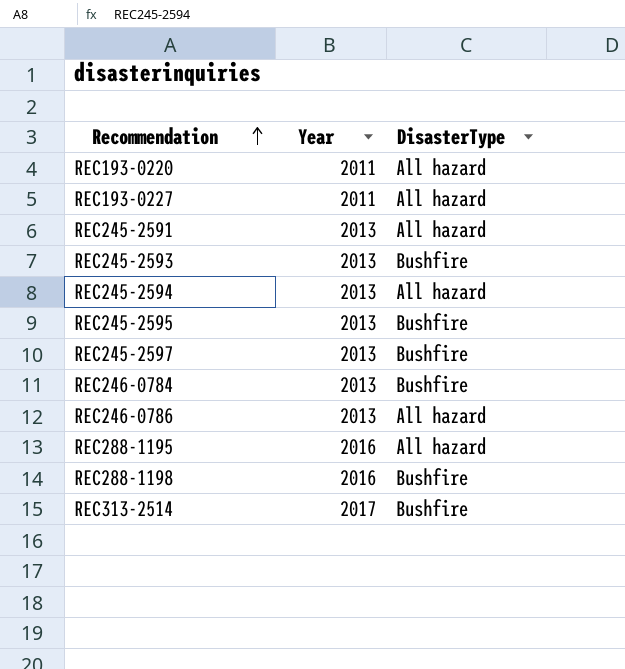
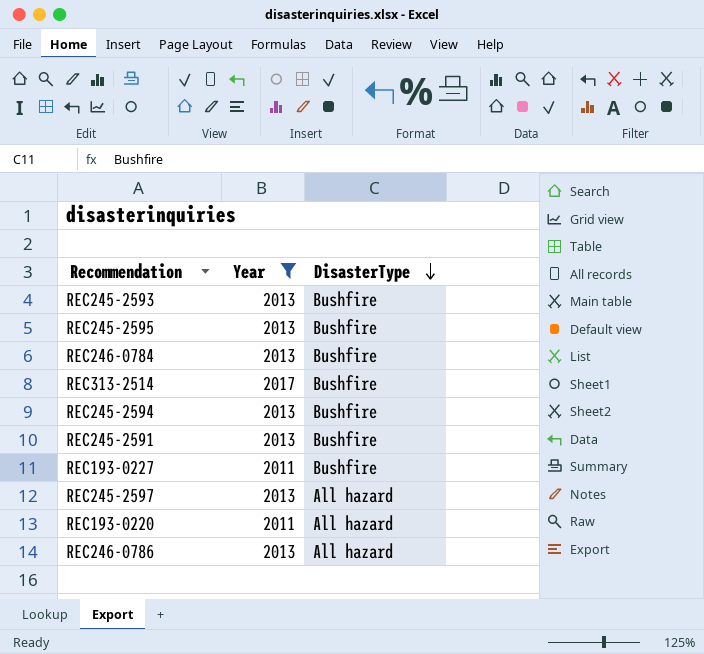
filter: none -> Year != 2016
row order: Recommendation ascending -> DisasterType descending
REC245-2594 | DisasterType: All hazard -> Bushfire
REC245-2591 | DisasterType: All hazard -> Bushfire
REC193-0227 | DisasterType: All hazard -> Bushfire
REC245-2597 | DisasterType: Bushfire -> All hazard

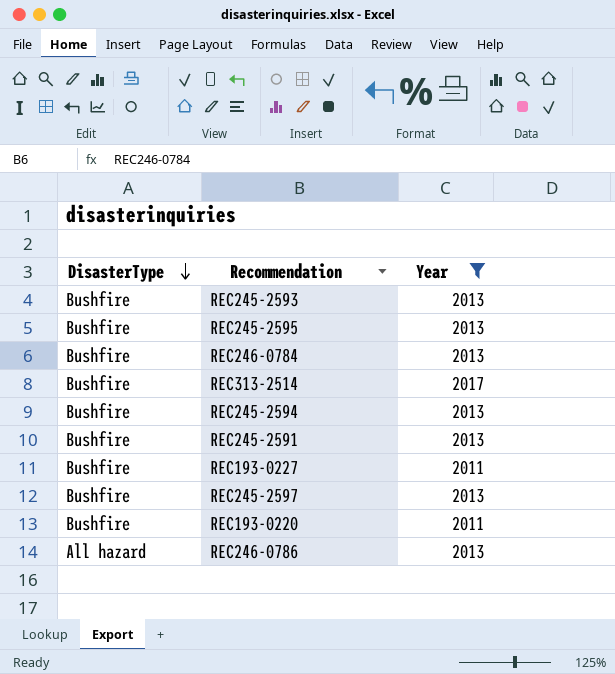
column DisasterType | position: 3 -> 1
REC245-2597 | DisasterType: All hazard -> Bushfire
REC193-0220 | DisasterType: All hazard -> Bushfire

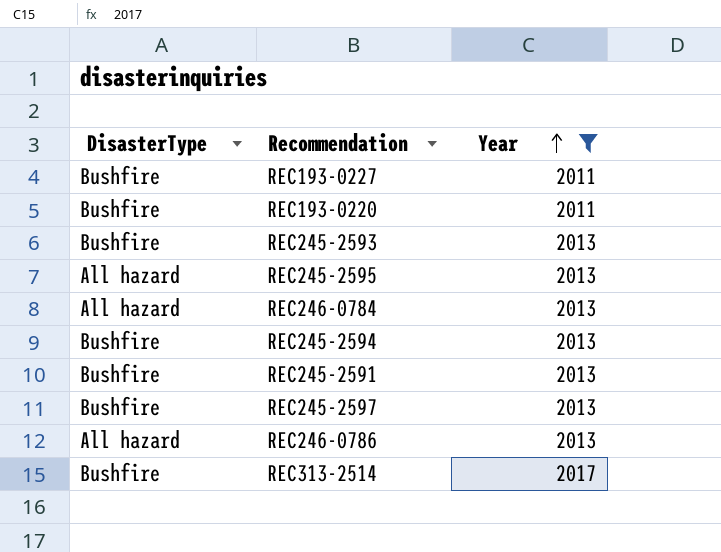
row order: DisasterType descending -> Year ascending
REC245-2595 | DisasterType: Bushfire -> All hazard
REC246-0784 | DisasterType: Bushfire -> All hazard

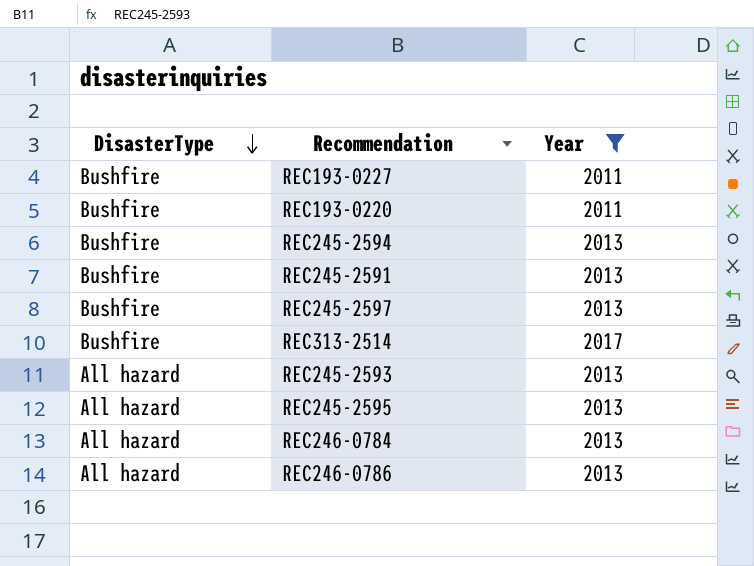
row order: Year ascending -> DisasterType descending
REC245-2593 | DisasterType: Bushfire -> All hazard

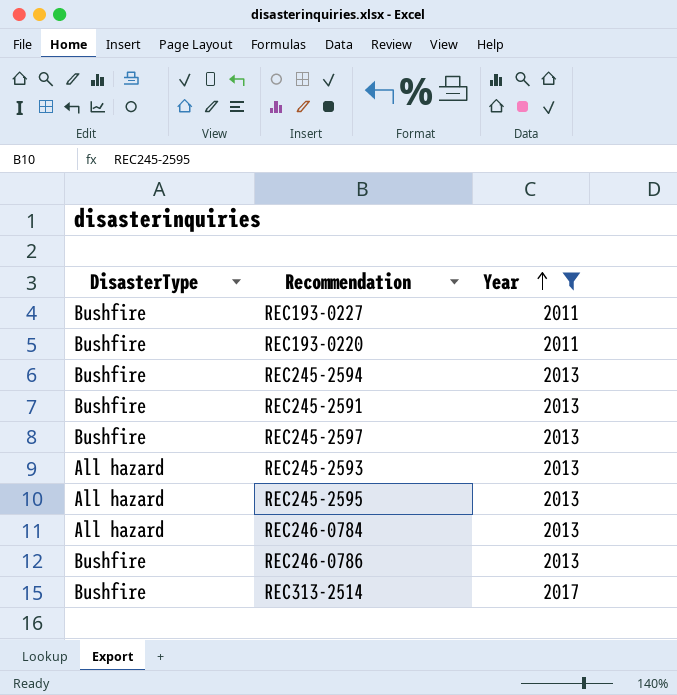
row order: DisasterType descending -> Year ascending
REC246-0786 | DisasterType: All hazard -> Bushfire

